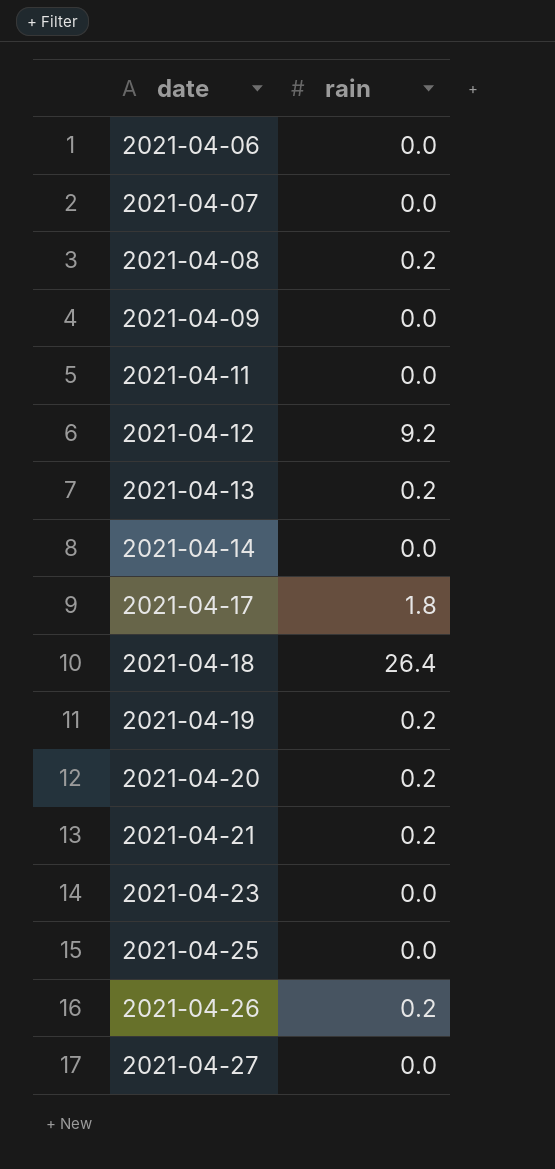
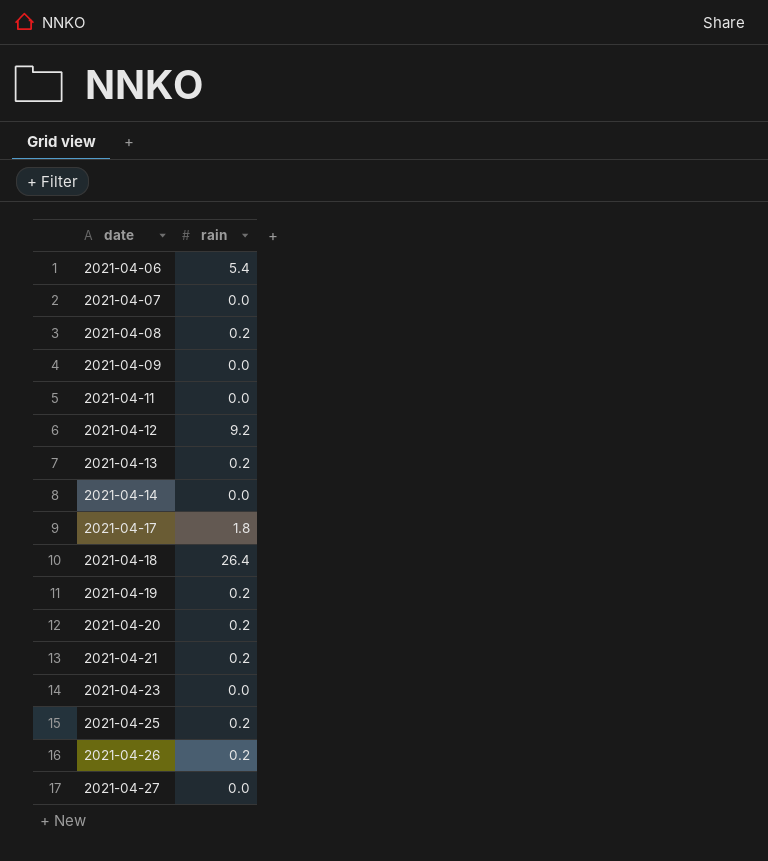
2021-04-06 | rain: 0.0 -> 5.4
2021-04-25 | rain: 0.0 -> 0.2

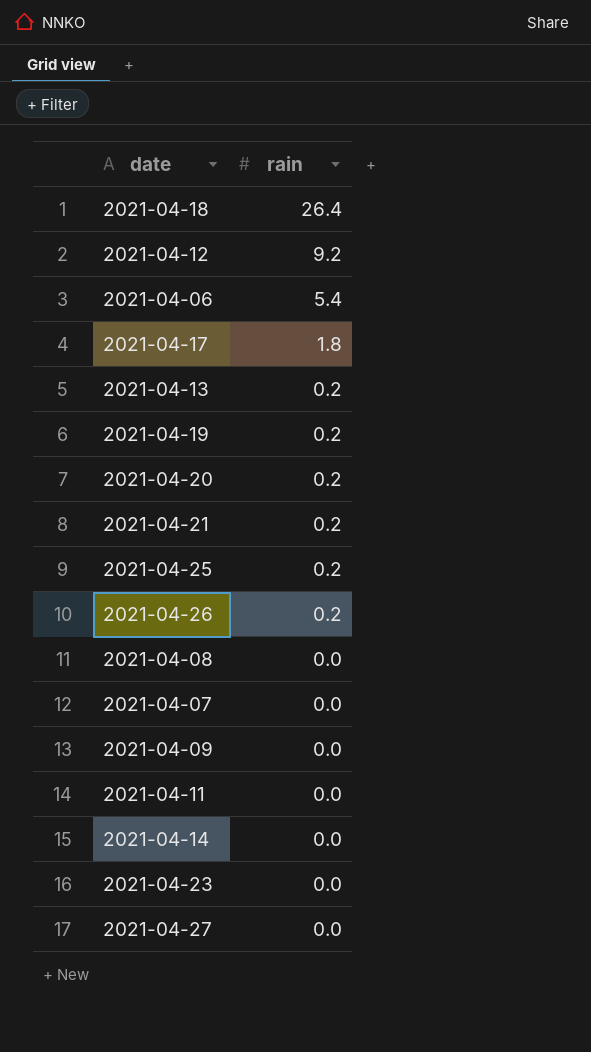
row order: date ascending -> rain descending
2021-04-08 | rain: 0.2 -> 0.0

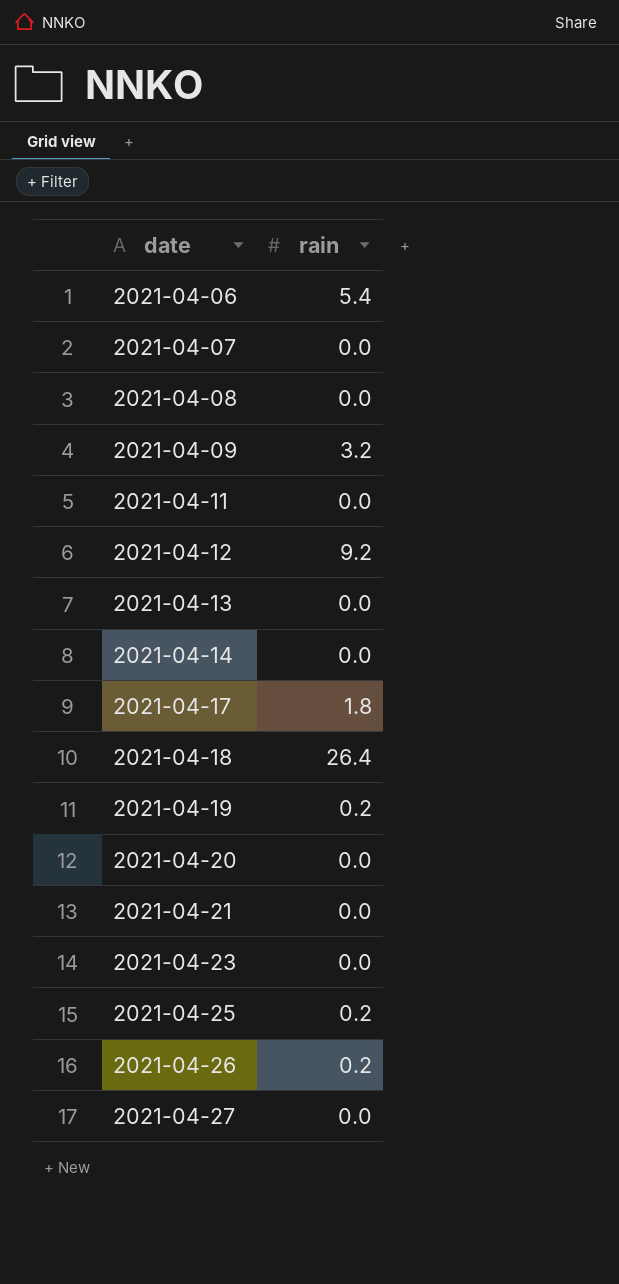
row order: rain descending -> date ascending
2021-04-09 | rain: 0.0 -> 3.2
2021-04-13 | rain: 0.2 -> 0.0
2021-04-20 | rain: 0.2 -> 0.0
2021-04-21 | rain: 0.2 -> 0.0

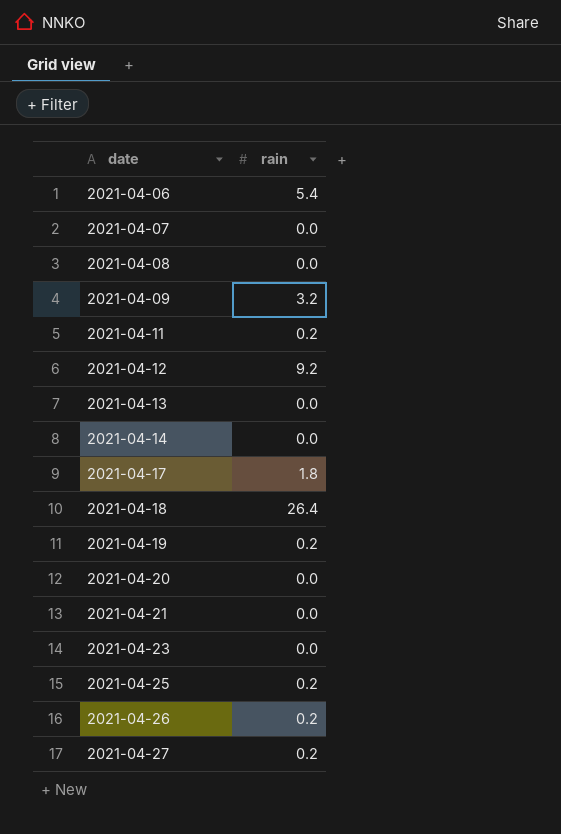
2021-04-11 | rain: 0.0 -> 0.2
2021-04-27 | rain: 0.0 -> 0.2

